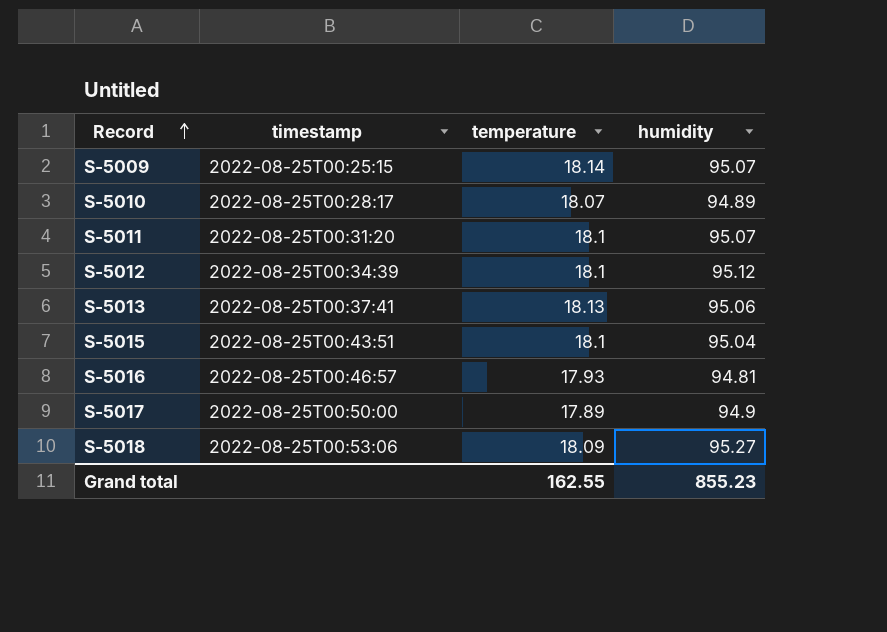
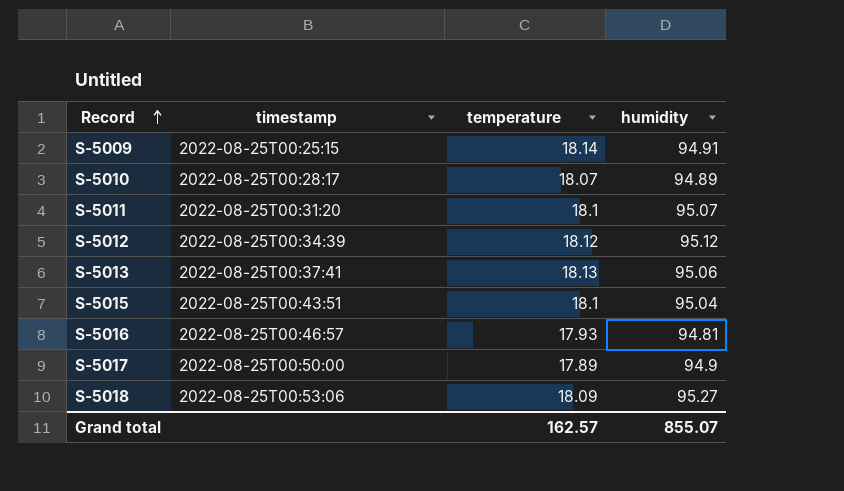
S-5009 | humidity: 95.07 -> 94.91
S-5012 | temperature: 18.1 -> 18.12
Grand total | temperature: 162.55 -> 162.57
Grand total | humidity: 855.23 -> 855.07

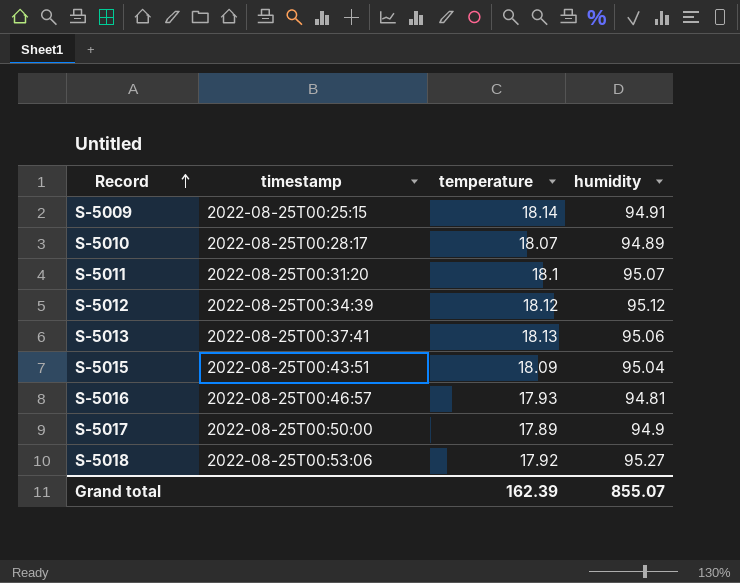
S-5015 | temperature: 18.1 -> 18.09
S-5018 | temperature: 18.09 -> 17.92
Grand total | temperature: 162.57 -> 162.39

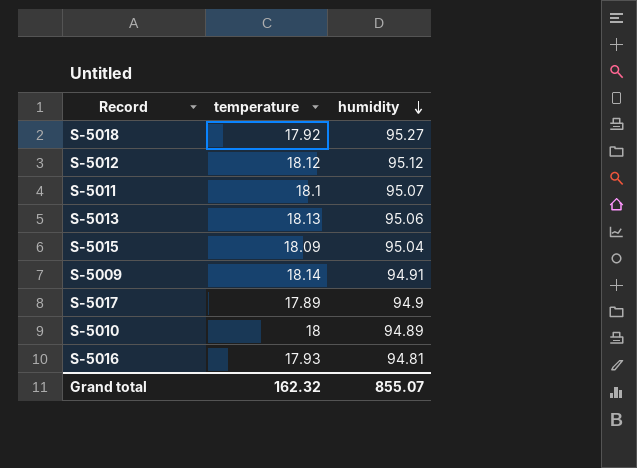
row order: Record ascending -> humidity descending
column timestamp | position: 2 -> none
S-5010 | temperature: 18.07 -> 18
Grand total | temperature: 162.39 -> 162.32

